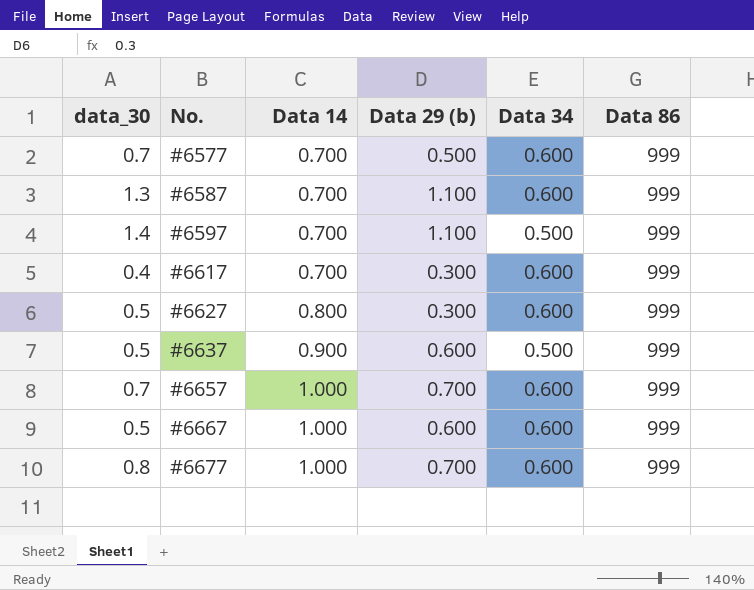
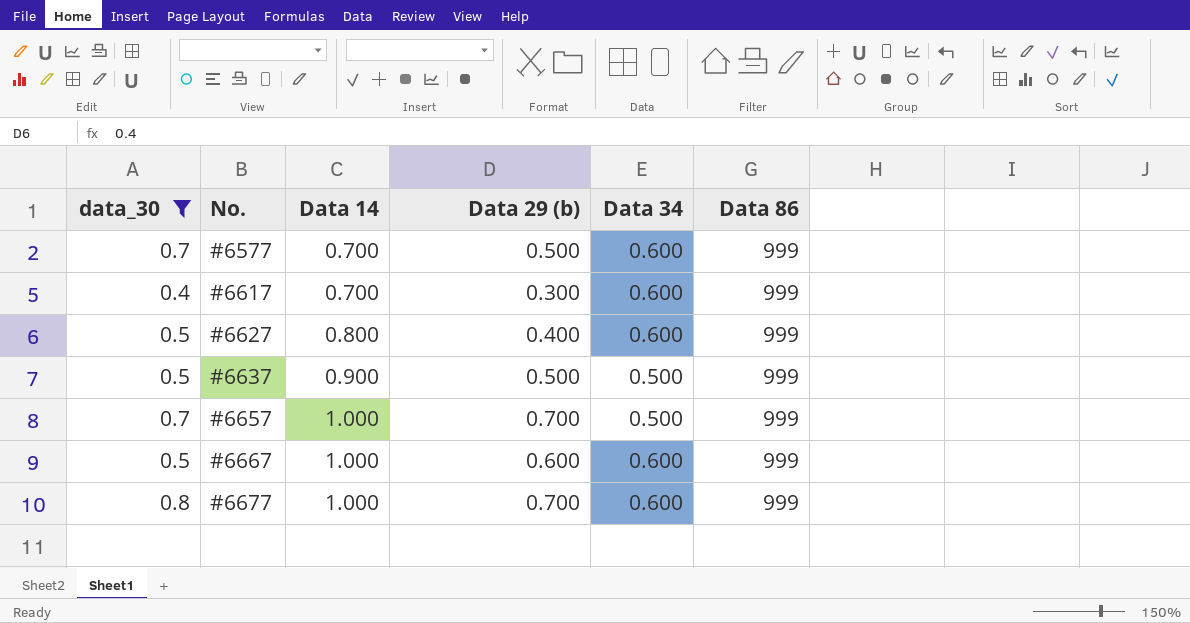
filter: none -> data_30 <= 0.8
#6627 | Data 29 (b): 0.300 -> 0.400
#6637 | Data 29 (b): 0.600 -> 0.500
#6657 | Data 34: 0.600 -> 0.500

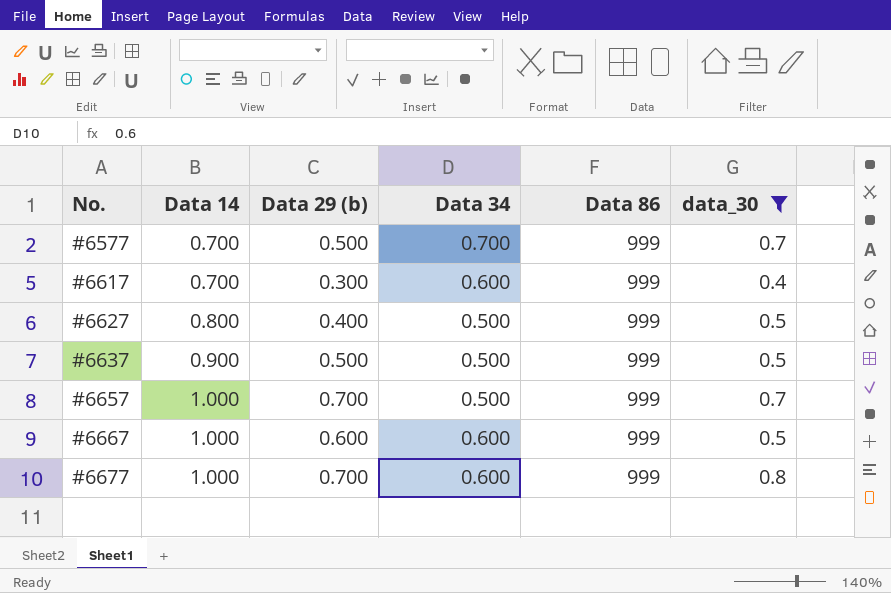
column data_30 | position: 1 -> 6
#6577 | Data 34: 0.600 -> 0.700
#6627 | Data 34: 0.600 -> 0.500

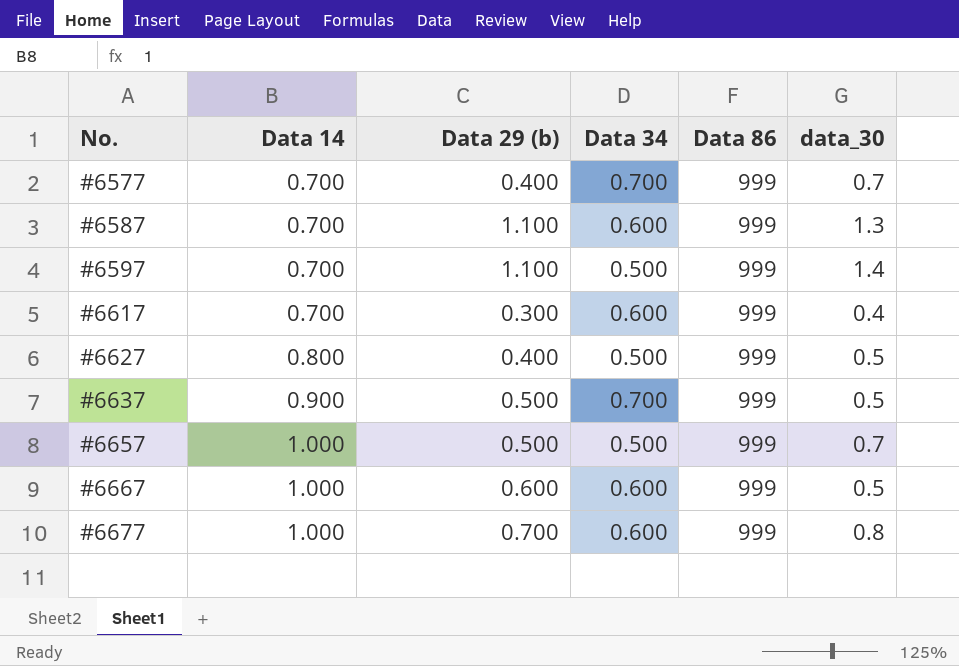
filter: data_30 <= 0.8 -> none
#6577 | Data 29 (b): 0.500 -> 0.400
#6637 | Data 34: 0.500 -> 0.700
#6657 | Data 29 (b): 0.700 -> 0.500

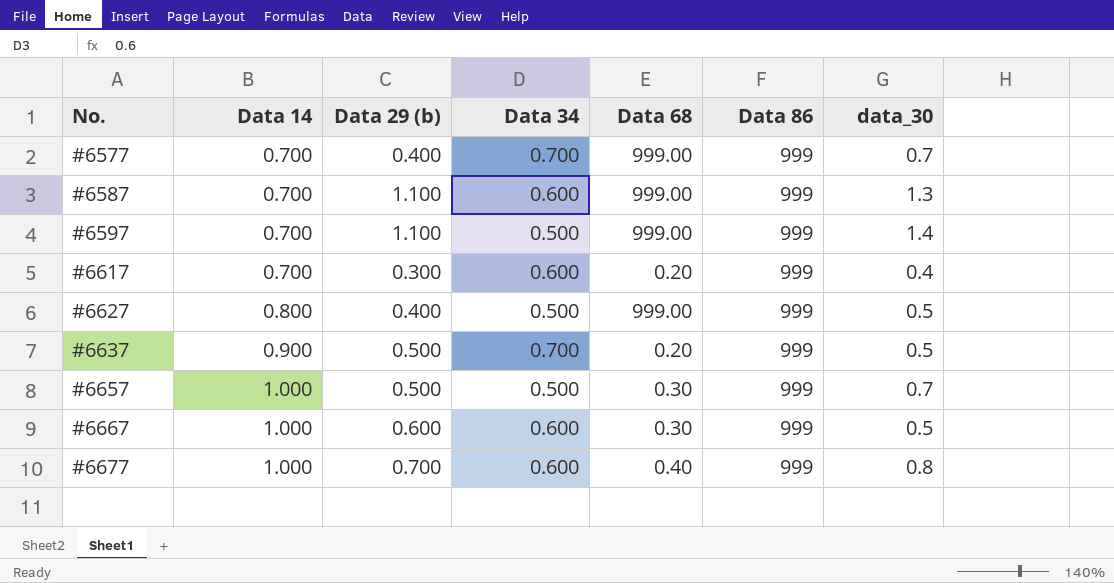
column Data 68 | position: none -> 5

